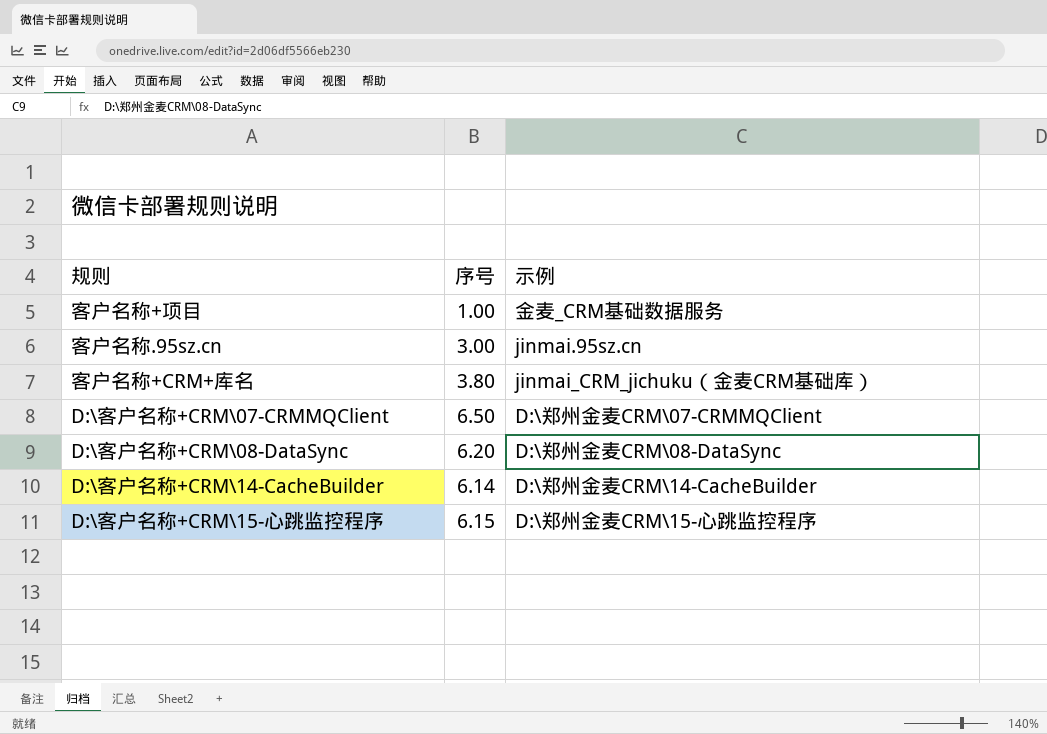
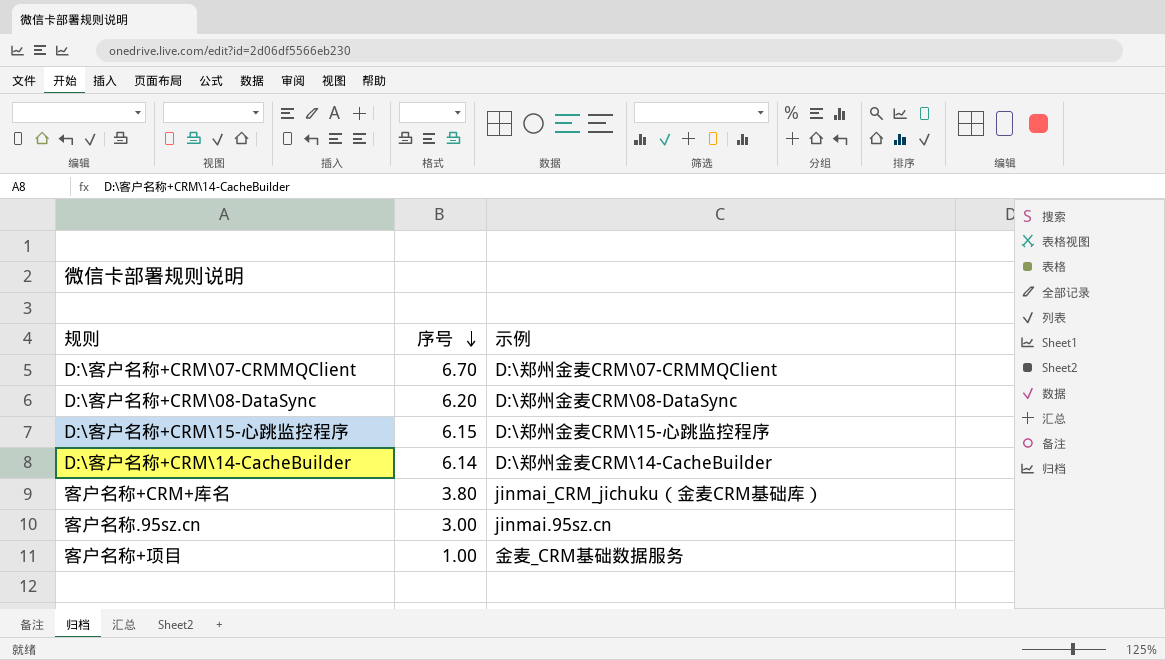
row order: none -> 序号 descending
D:\客户名称+CRM\07-CRMMQClient | 序号: 6.50 -> 6.70

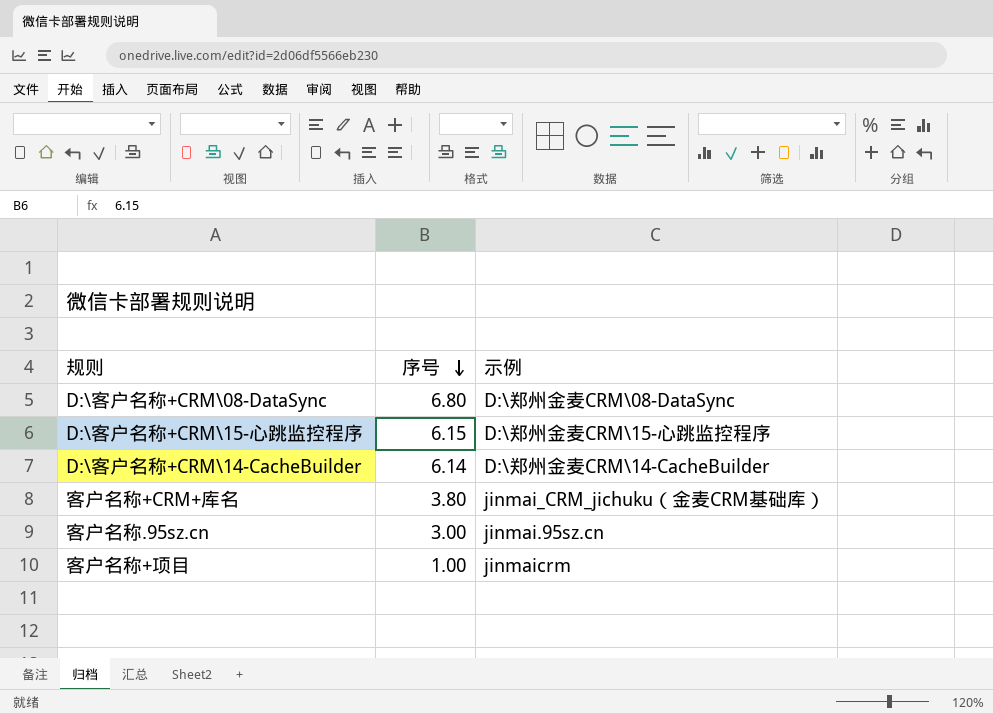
row D:\客户名称+CRM\07-CRMMQClient: 6.70 | D:\郑州金麦CRM\07-CRMMQClient -> none
D:\客户名称+CRM\08-DataSync | 序号: 6.20 -> 6.80
客户名称+项目 | 示例: 金麦_CRM基础数据服务 -> jinmaicrm

